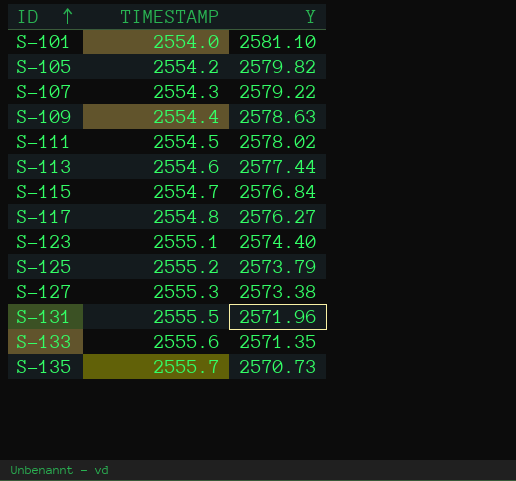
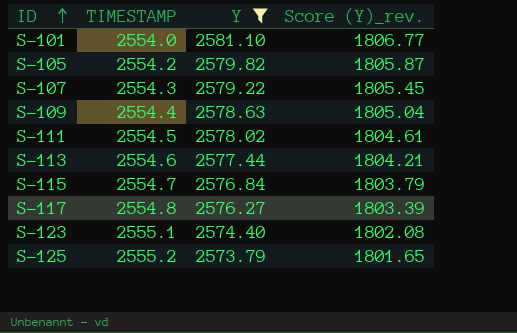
filter: none -> Y >= 2573.79
column Score (Y)_rev. | formula: none -> [Y] * 0.7

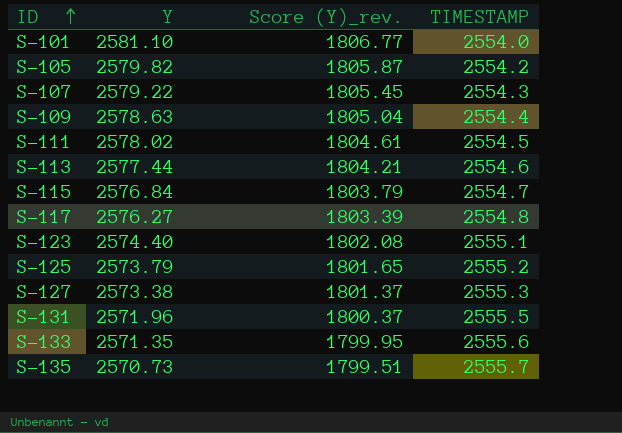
filter: Y >= 2573.79 -> none
column TIMESTAMP | position: 2 -> 4

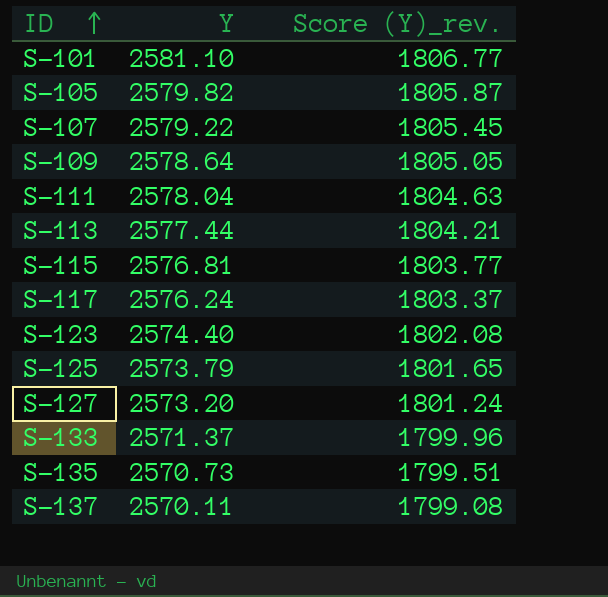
column TIMESTAMP | position: 4 -> none
row S-131: 2571.96 | 1800.37 | 2555.5 -> none
S-109 | Y: 2578.63 -> 2578.64
S-109 | Score (Y)_rev.: 1805.04 -> 1805.05
S-111 | Y: 2578.02 -> 2578.04
S-111 | Score (Y)_rev.: 1804.61 -> 1804.63
S-115 | Y: 2576.84 -> 2576.81
S-115 | Score (Y)_rev.: 1803.79 -> 1803.77
S-117 | Y: 2576.27 -> 2576.24
S-117 | Score (Y)_rev.: 1803.39 -> 1803.37
S-127 | Y: 2573.38 -> 2573.20
S-127 | Score (Y)_rev.: 1801.37 -> 1801.24
S-133 | Y: 2571.35 -> 2571.37
S-133 | Score (Y)_rev.: 1799.95 -> 1799.96
row S-137: none -> 2570.11 | 1799.08

